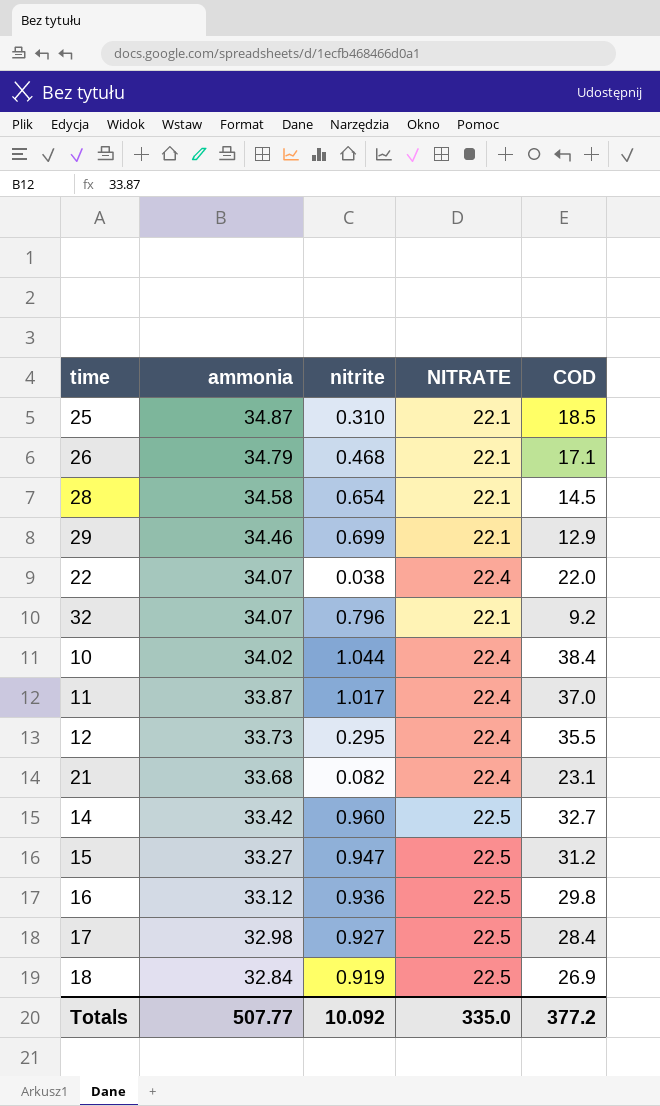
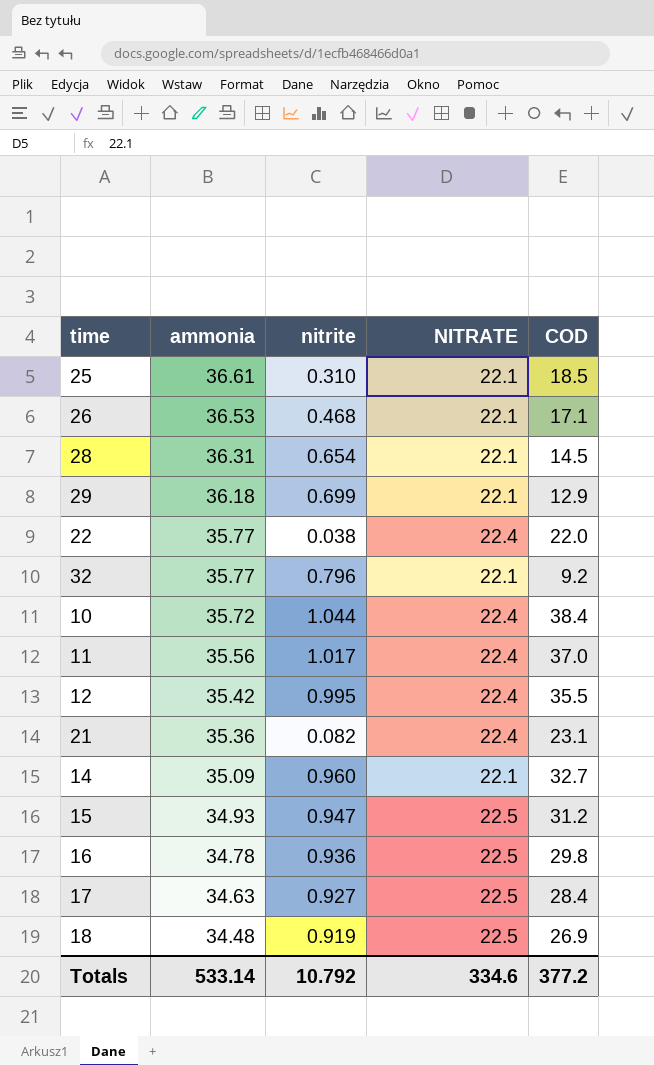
25 | ammonia: 34.87 -> 36.61
26 | ammonia: 34.79 -> 36.53
28 | ammonia: 34.58 -> 36.31
29 | ammonia: 34.46 -> 36.18
22 | ammonia: 34.07 -> 35.77
32 | ammonia: 34.07 -> 35.77
10 | ammonia: 34.02 -> 35.72
11 | ammonia: 33.87 -> 35.56
12 | ammonia: 33.73 -> 35.42
12 | nitrite: 0.295 -> 0.995
21 | ammonia: 33.68 -> 35.36
14 | ammonia: 33.42 -> 35.09
14 | NITRATE: 22.5 -> 22.1
15 | ammonia: 33.27 -> 34.93
16 | ammonia: 33.12 -> 34.78
17 | ammonia: 32.98 -> 34.63
18 | ammonia: 32.84 -> 34.48
Totals | ammonia: 507.77 -> 533.14
Totals | nitrite: 10.092 -> 10.792
Totals | NITRATE: 335.0 -> 334.6

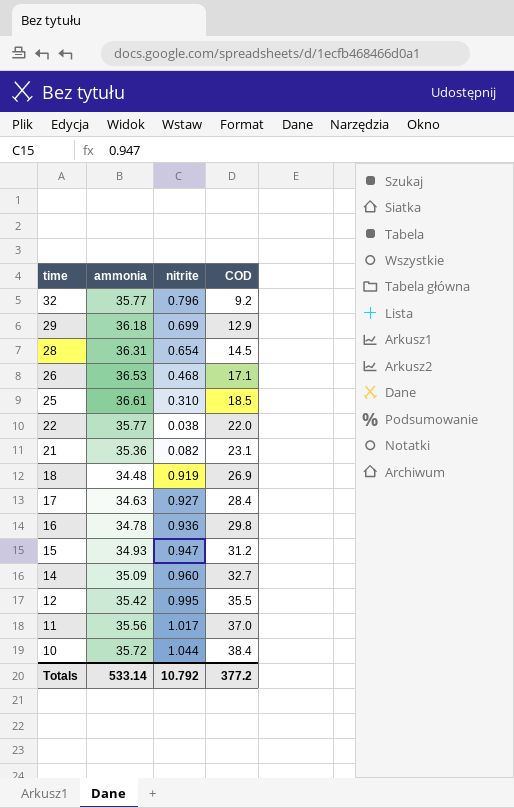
row order: ammonia descending -> time descending
column NITRATE | position: 4 -> none

